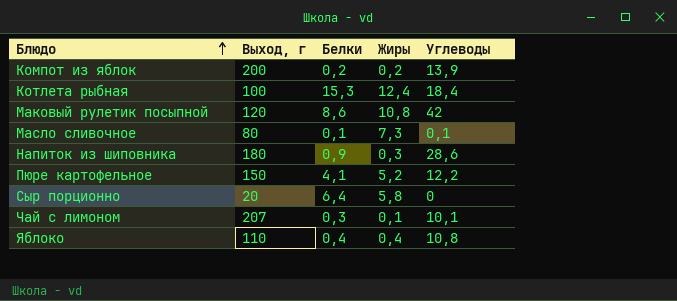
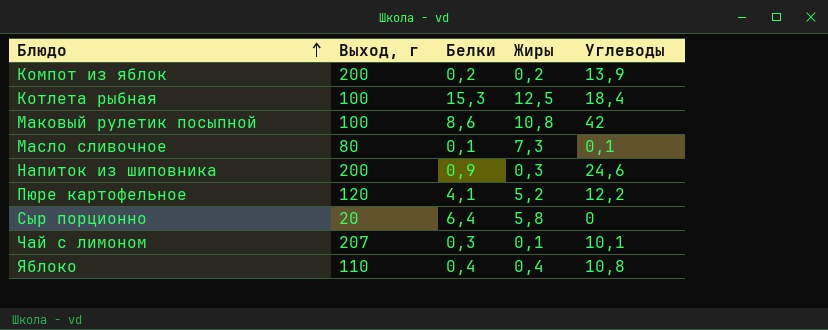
Котлета рыбная | Жиры: 12,4 -> 12,5
Маковый рулетик посыпной | Выход, г: 120 -> 100
Напиток из шиповника | Выход, г: 180 -> 200
Напиток из шиповника | Углеводы: 28,6 -> 24,6
Пюре картофельное | Выход, г: 150 -> 120

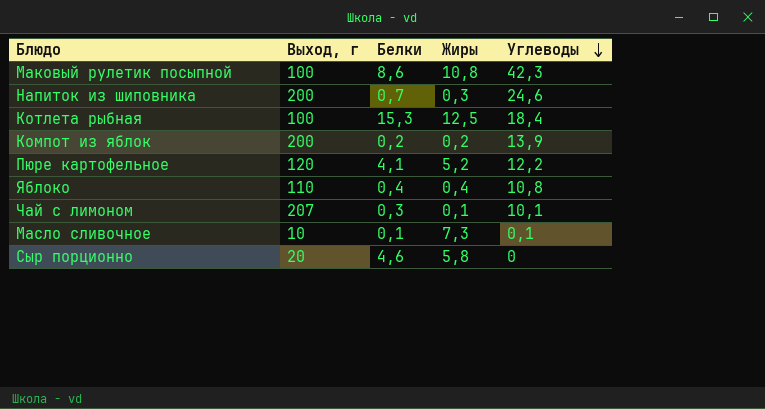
row order: Блюдо ascending -> Углеводы descending
Маковый рулетик посыпной | Углеводы: 42 -> 42,3
Напиток из шиповника | Белки: 0,9 -> 0,7
Масло сливочное | Выход, г: 80 -> 10
Сыр порционно | Белки: 6,4 -> 4,6

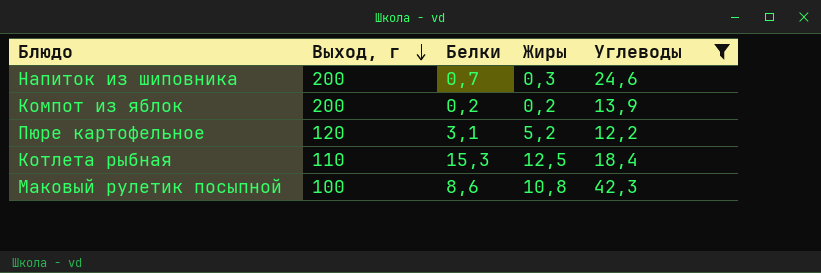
filter: none -> Углеводы >= 12,2
row order: Углеводы descending -> Выход, г descending
Пюре картофельное | Белки: 4,1 -> 3,1
Котлета рыбная | Выход, г: 100 -> 110

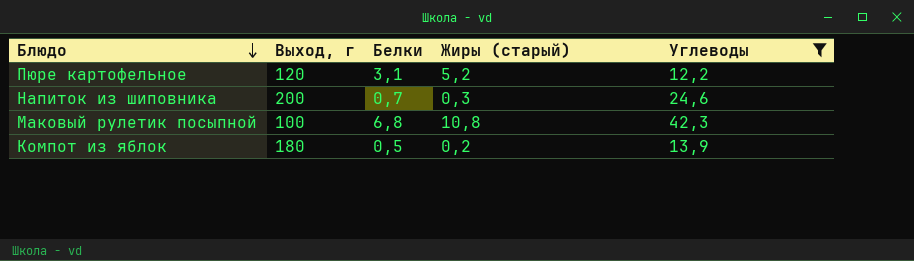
row order: Выход, г descending -> Блюдо descending
column name: Жиры -> Жиры (старый)
row Котлета рыбная: 110 | 15,3 | 12,5 | 18,4 -> none
Маковый рулетик посыпной | Белки: 8,6 -> 6,8
Компот из яблок | Выход, г: 200 -> 180
Компот из яблок | Белки: 0,2 -> 0,5

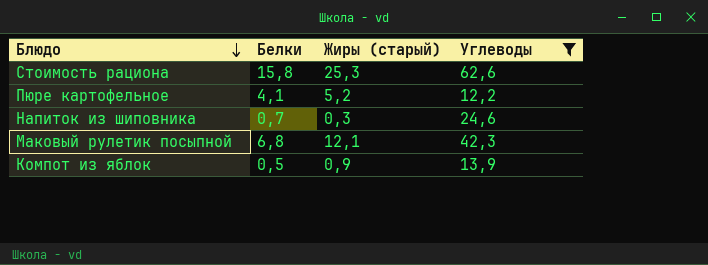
column Выход, г | position: 2 -> none
row Стоимость рациона: none -> 15,8 | 25,3 | 62,6
Пюре картофельное | Белки: 3,1 -> 4,1
Маковый рулетик посыпной | Жиры (старый): 10,8 -> 12,1
Компот из яблок | Жиры (старый): 0,2 -> 0,9

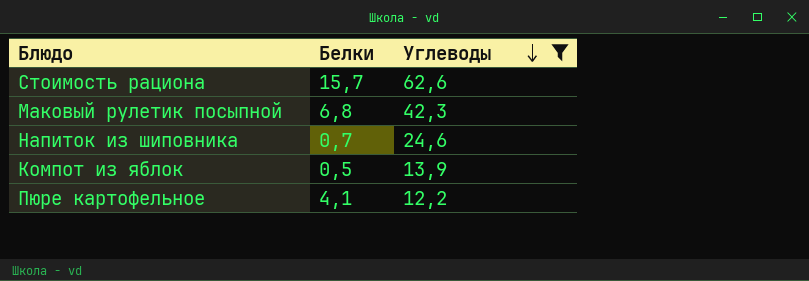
row order: Блюдо descending -> Углеводы descending
column Жиры (старый) | position: 3 -> none
Стоимость рациона | Белки: 15,8 -> 15,7

